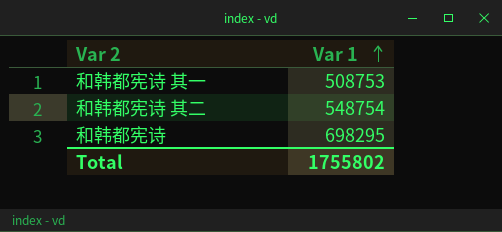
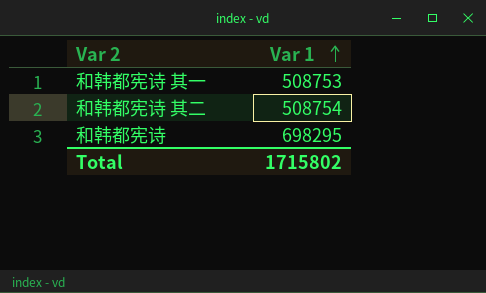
和韩都宪诗 其二 | Var 1: 548754 -> 508754
Total | Var 1: 1755802 -> 1715802

